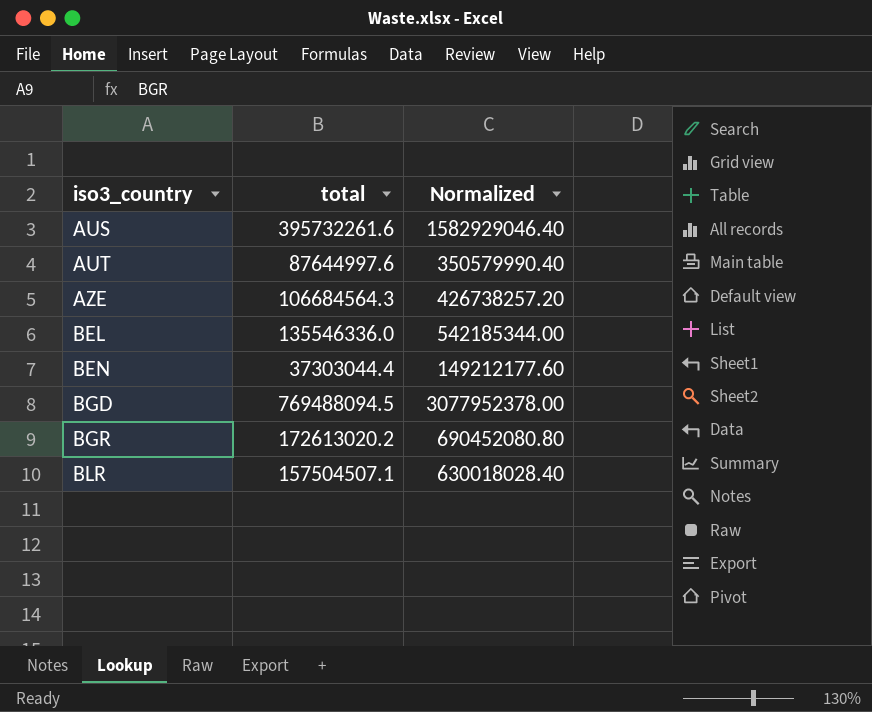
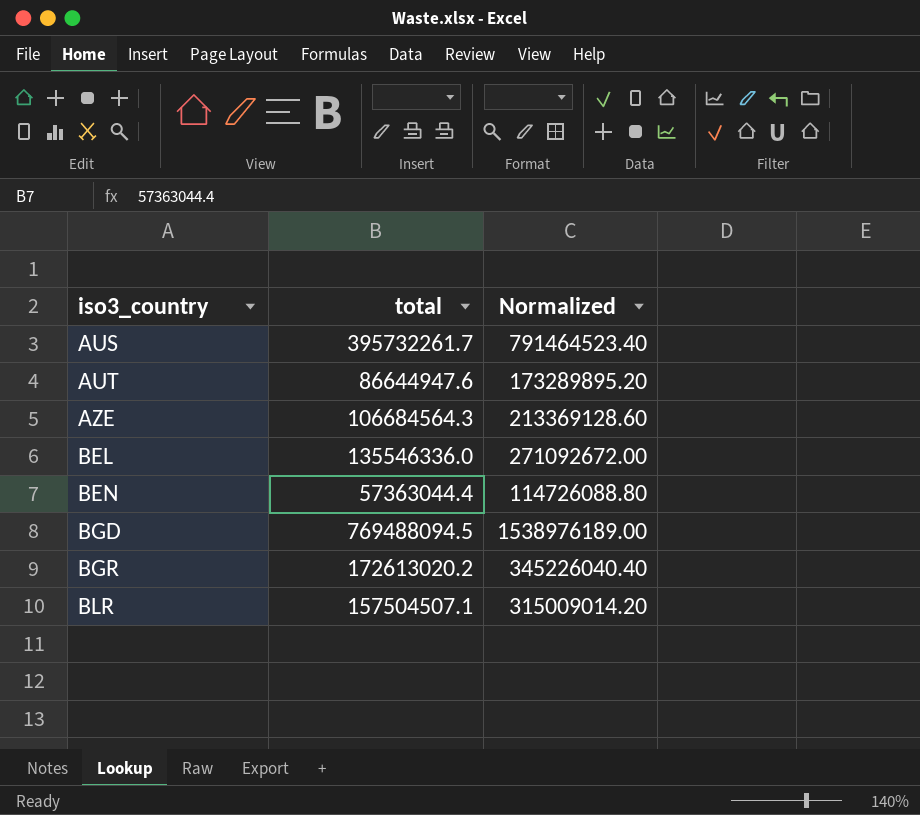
column Normalized | formula: [total] * 4 -> [total] * 2
AUS | total: 395732261.6 -> 395732261.7
AUT | total: 87644997.6 -> 86644947.6
BEN | total: 37303044.4 -> 57363044.4

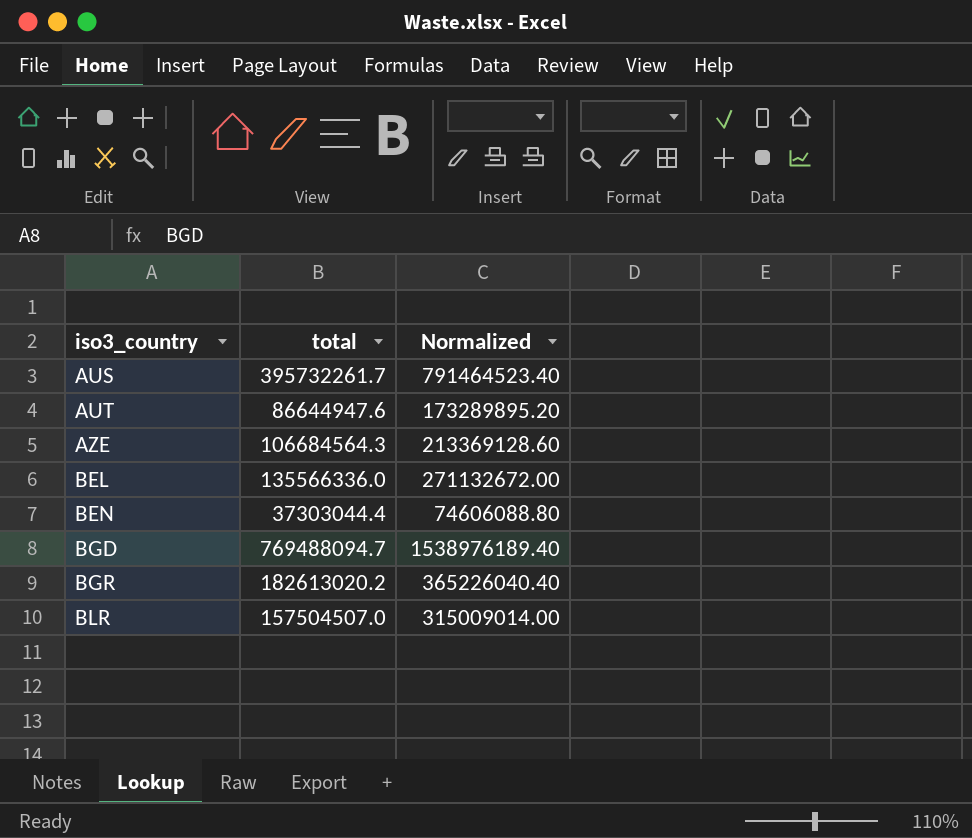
BEL | total: 135546336.0 -> 135566336.0
BEL | Normalized: 271092672.00 -> 271132672.00
BEN | total: 57363044.4 -> 37303044.4
BEN | Normalized: 114726088.80 -> 74606088.80
BGD | total: 769488094.5 -> 769488094.7
BGD | Normalized: 1538976189.00 -> 1538976189.40
BGR | total: 172613020.2 -> 182613020.2
BGR | Normalized: 345226040.40 -> 365226040.40
BLR | total: 157504507.1 -> 157504507.0
BLR | Normalized: 315009014.20 -> 315009014.00

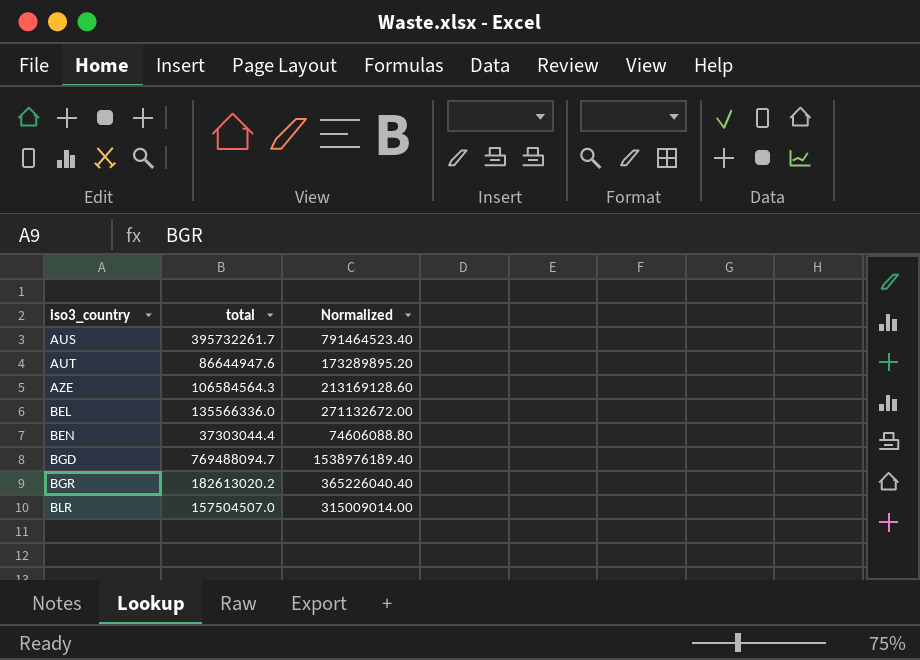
AZE | total: 106684564.3 -> 106584564.3
AZE | Normalized: 213369128.60 -> 213169128.60

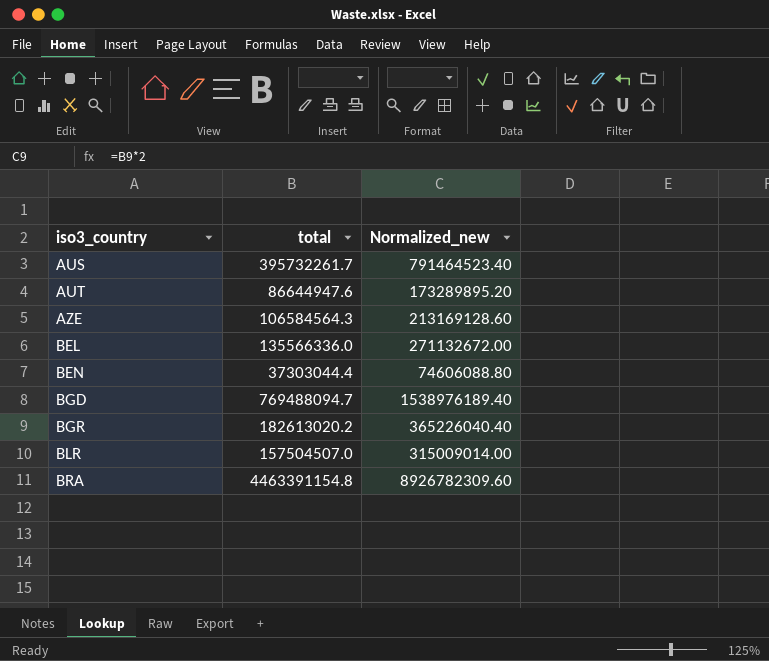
column name: Normalized -> Normalized_new
row BRA: none -> 4463391154.8 | 8926782309.60

